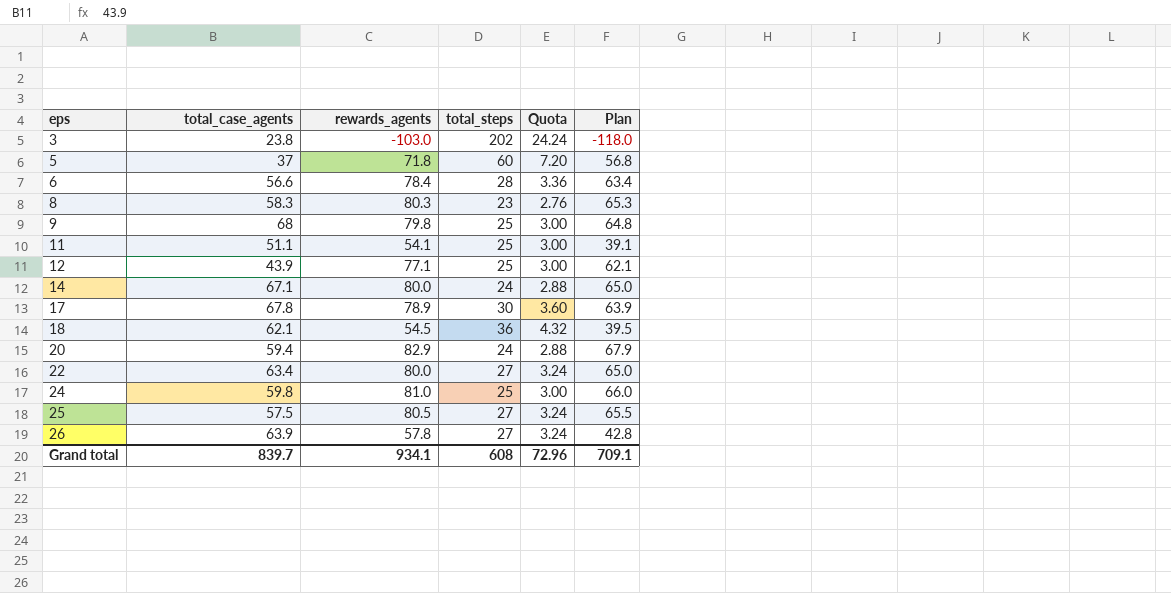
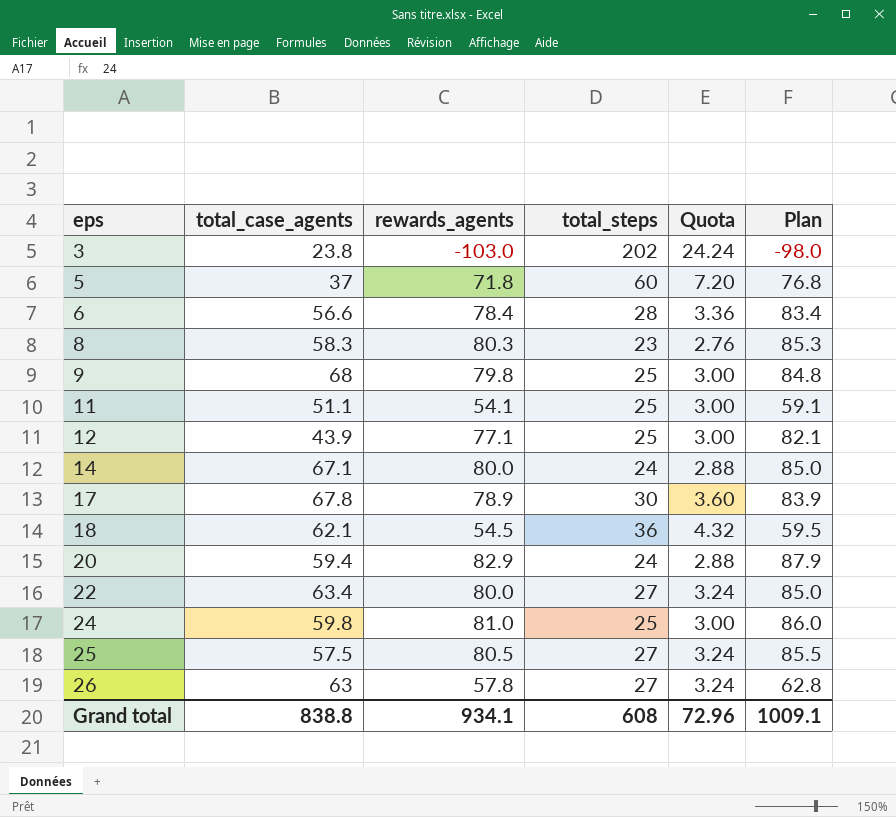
column Plan | formula: [rewards_agents] - 15 -> [rewards_agents] + 5
26 | total_case_agents: 63.9 -> 63
Grand total | total_case_agents: 839.7 -> 838.8
Grand total | Plan: 709.1 -> 1009.1

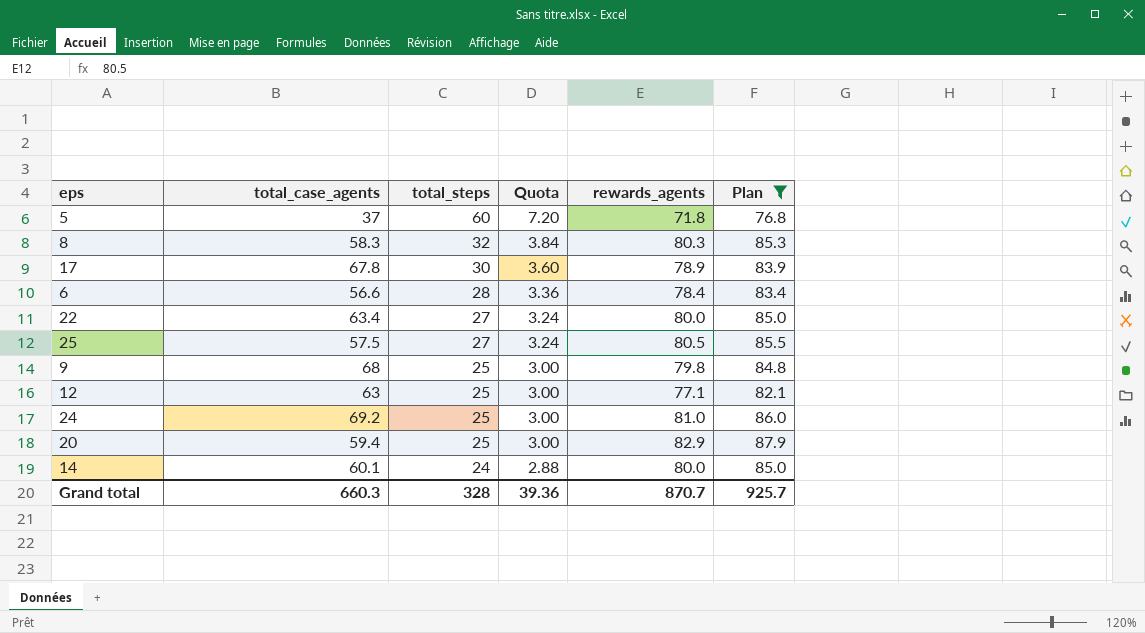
filter: none -> Plan >= 76.8
row order: eps ascending -> total_steps descending
column rewards_agents | position: 3 -> 5
8 | total_steps: 23 -> 32
8 | Quota: 2.76 -> 3.84
12 | total_case_agents: 43.9 -> 63
24 | total_case_agents: 59.8 -> 69.2
20 | total_steps: 24 -> 25
20 | Quota: 2.88 -> 3.00
14 | total_case_agents: 67.1 -> 60.1
Grand total | total_case_agents: 838.8 -> 660.3
Grand total | total_steps: 608 -> 328
Grand total | Quota: 72.96 -> 39.36
Grand total | rewards_agents: 934.1 -> 870.7
Grand total | Plan: 1009.1 -> 925.7

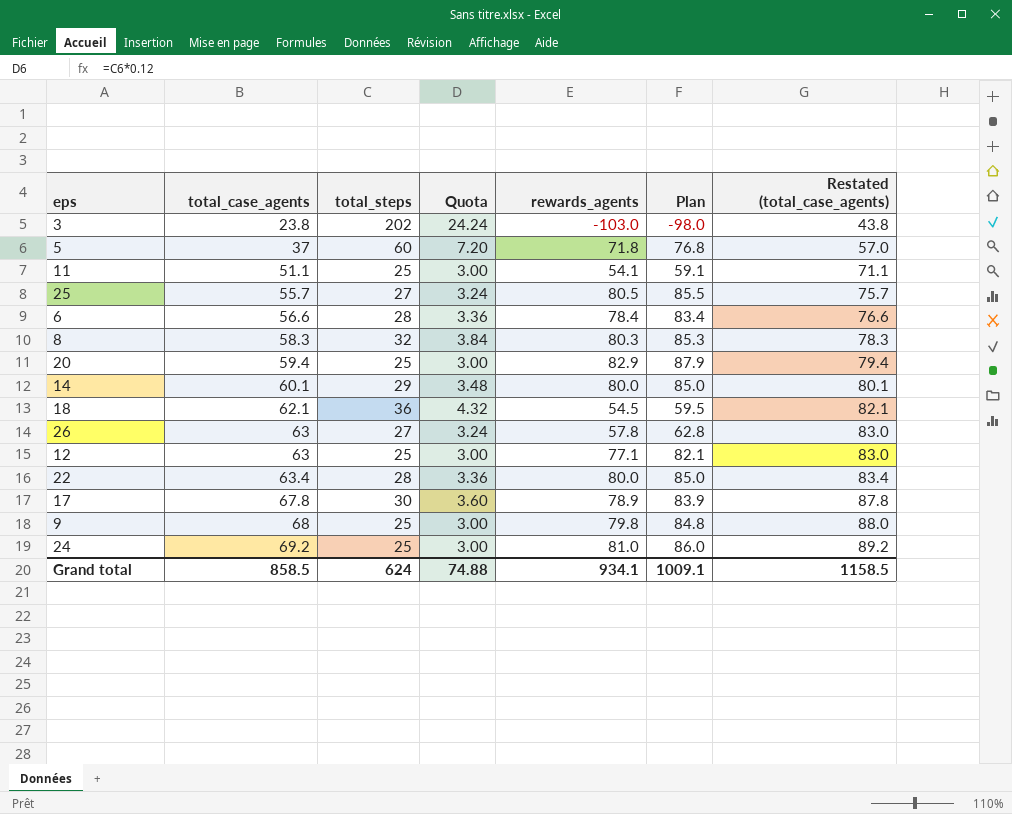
filter: Plan >= 76.8 -> none
row order: total_steps descending -> total_case_agents ascending
column Restated (total_case_agents) | formula: none -> [total_case_agents] + 20
25 | total_case_agents: 57.5 -> 55.7
14 | total_steps: 24 -> 29
14 | Quota: 2.88 -> 3.48
22 | total_steps: 27 -> 28
22 | Quota: 3.24 -> 3.36
Grand total | total_case_agents: 660.3 -> 858.5
Grand total | total_steps: 328 -> 624
Grand total | Quota: 39.36 -> 74.88
Grand total | rewards_agents: 870.7 -> 934.1
Grand total | Plan: 925.7 -> 1009.1

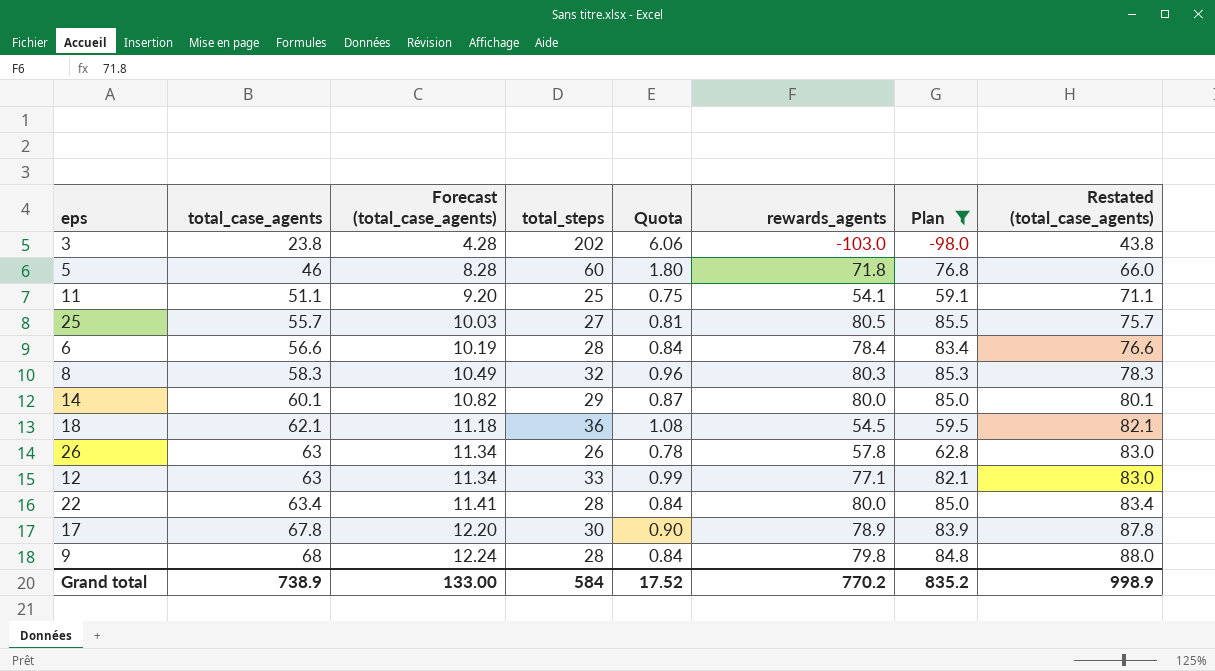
filter: none -> Plan <= 85.5
column Forecast (total_case_agents) | formula: none -> [total_case_agents] * 0.18
column Quota | formula: [total_steps] * 0.12 -> [total_steps] * 0.03
5 | total_case_agents: 37 -> 46
5 | Restated (total_case_agents): 57.0 -> 66.0
26 | total_steps: 27 -> 26
12 | total_steps: 25 -> 33
9 | total_steps: 25 -> 28
Grand total | total_case_agents: 858.5 -> 738.9
Grand total | total_steps: 624 -> 584
Grand total | Quota: 74.88 -> 17.52
Grand total | rewards_agents: 934.1 -> 770.2
Grand total | Plan: 1009.1 -> 835.2
Grand total | Restated (total_case_agents): 1158.5 -> 998.9

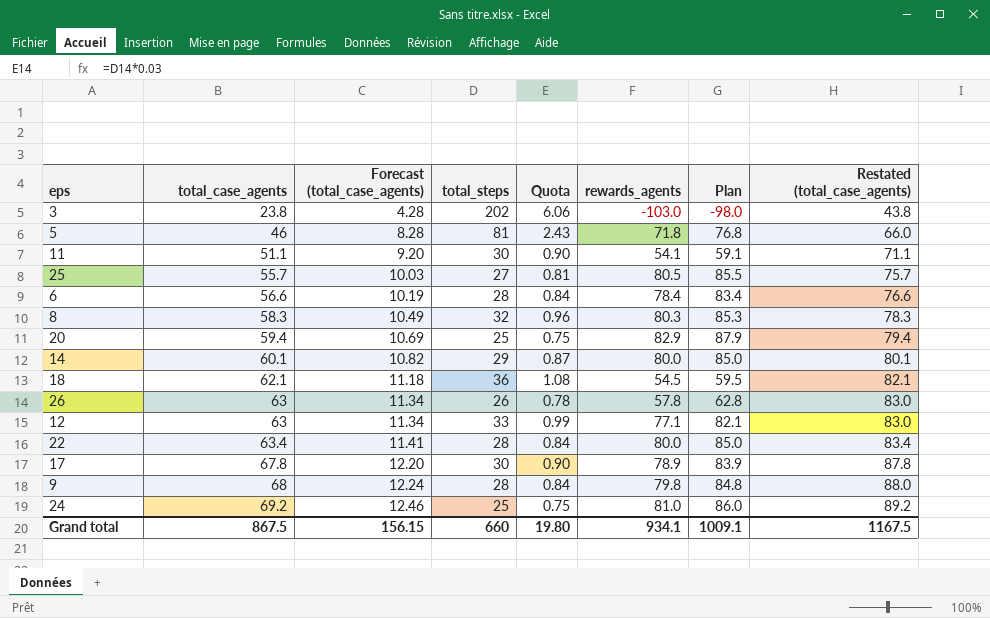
filter: Plan <= 85.5 -> none
5 | total_steps: 60 -> 81
5 | Quota: 1.80 -> 2.43
11 | total_steps: 25 -> 30
11 | Quota: 0.75 -> 0.90
Grand total | total_case_agents: 738.9 -> 867.5
Grand total | Forecast (total_case_agents): 133.00 -> 156.15
Grand total | total_steps: 584 -> 660
Grand total | Quota: 17.52 -> 19.80
Grand total | rewards_agents: 770.2 -> 934.1
Grand total | Plan: 835.2 -> 1009.1
Grand total | Restated (total_case_agents): 998.9 -> 1167.5

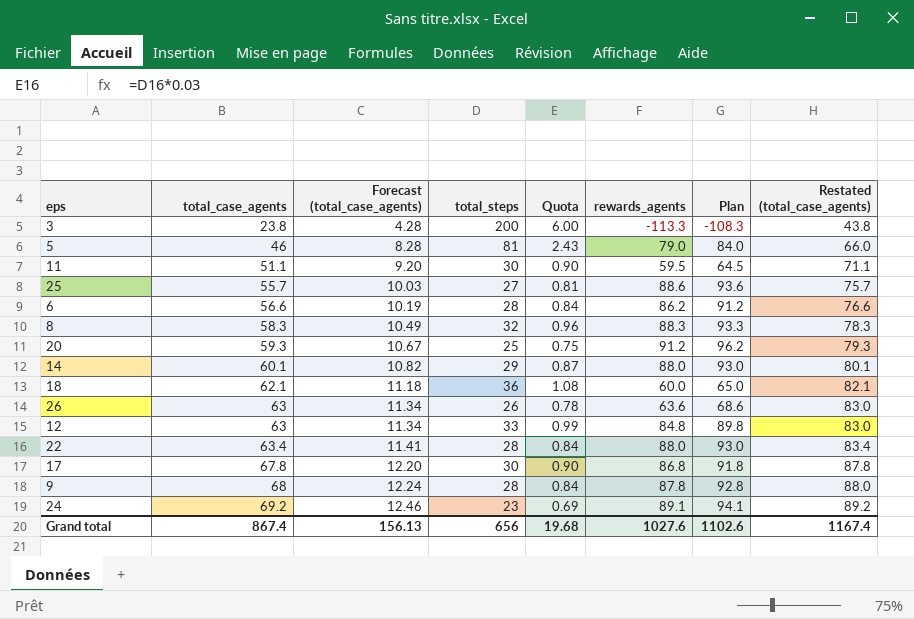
3 | total_steps: 202 -> 200
3 | Quota: 6.06 -> 6.00
3 | rewards_agents: -103.0 -> -113.3
3 | Plan: -98.0 -> -108.3
5 | rewards_agents: 71.8 -> 79.0
5 | Plan: 76.8 -> 84.0
11 | rewards_agents: 54.1 -> 59.5
11 | Plan: 59.1 -> 64.5
25 | rewards_agents: 80.5 -> 88.6
25 | Plan: 85.5 -> 93.6
6 | rewards_agents: 78.4 -> 86.2
6 | Plan: 83.4 -> 91.2
8 | rewards_agents: 80.3 -> 88.3
8 | Plan: 85.3 -> 93.3
20 | total_case_agents: 59.4 -> 59.3
20 | Forecast (total_case_agents): 10.69 -> 10.67
20 | rewards_agents: 82.9 -> 91.2
20 | Plan: 87.9 -> 96.2
20 | Restated (total_case_agents): 79.4 -> 79.3
14 | rewards_agents: 80.0 -> 88.0
14 | Plan: 85.0 -> 93.0
18 | rewards_agents: 54.5 -> 60.0
18 | Plan: 59.5 -> 65.0
26 | rewards_agents: 57.8 -> 63.6
26 | Plan: 62.8 -> 68.6
12 | rewards_agents: 77.1 -> 84.8
12 | Plan: 82.1 -> 89.8
22 | rewards_agents: 80.0 -> 88.0
22 | Plan: 85.0 -> 93.0
17 | rewards_agents: 78.9 -> 86.8
17 | Plan: 83.9 -> 91.8
9 | rewards_agents: 79.8 -> 87.8
9 | Plan: 84.8 -> 92.8
24 | total_steps: 25 -> 23
24 | Quota: 0.75 -> 0.69
24 | rewards_agents: 81.0 -> 89.1
24 | Plan: 86.0 -> 94.1
Grand total | total_case_agents: 867.5 -> 867.4
Grand total | Forecast (total_case_agents): 156.15 -> 156.13
Grand total | total_steps: 660 -> 656
Grand total | Quota: 19.80 -> 19.68
Grand total | rewards_agents: 934.1 -> 1027.6
Grand total | Plan: 1009.1 -> 1102.6
Grand total | Restated (total_case_agents): 1167.5 -> 1167.4

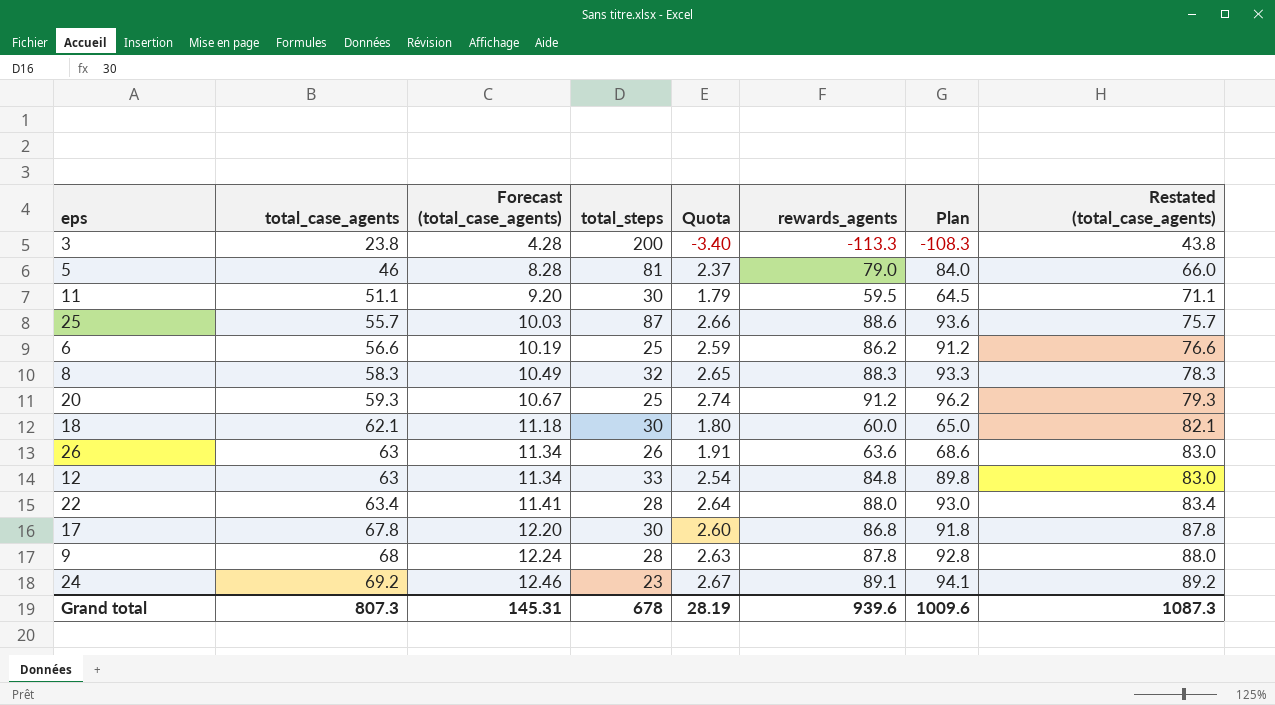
column Quota | formula: [total_steps] * 0.03 -> [rewards_agents] * 0.03
row 14: 60.1 | 10.82 | 29 | 0.87 | 88.0 | 93.0 | 80.1 -> none
25 | total_steps: 27 -> 87
6 | total_steps: 28 -> 25
18 | total_steps: 36 -> 30
Grand total | total_case_agents: 867.4 -> 807.3
Grand total | Forecast (total_case_agents): 156.13 -> 145.31
Grand total | total_steps: 656 -> 678
Grand total | Quota: 19.68 -> 28.19
Grand total | rewards_agents: 1027.6 -> 939.6
Grand total | Plan: 1102.6 -> 1009.6
Grand total | Restated (total_case_agents): 1167.4 -> 1087.3

